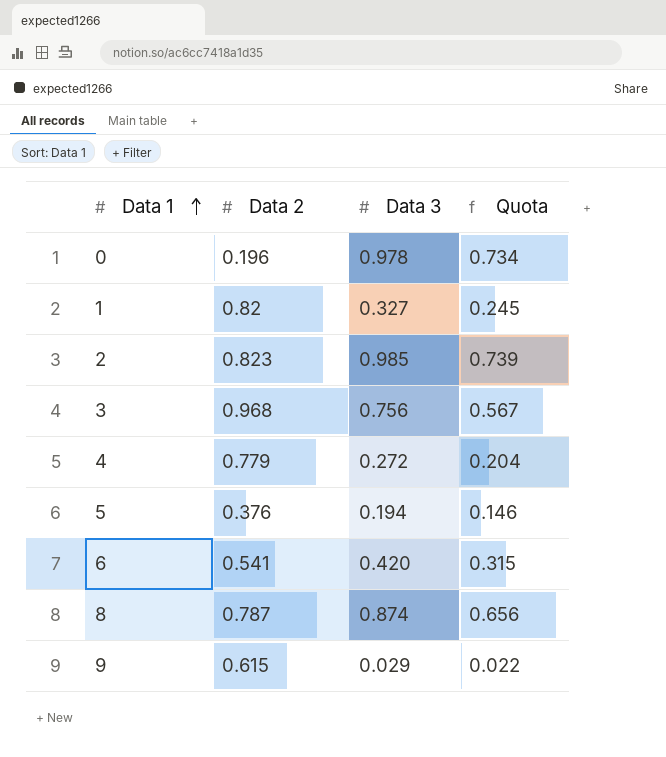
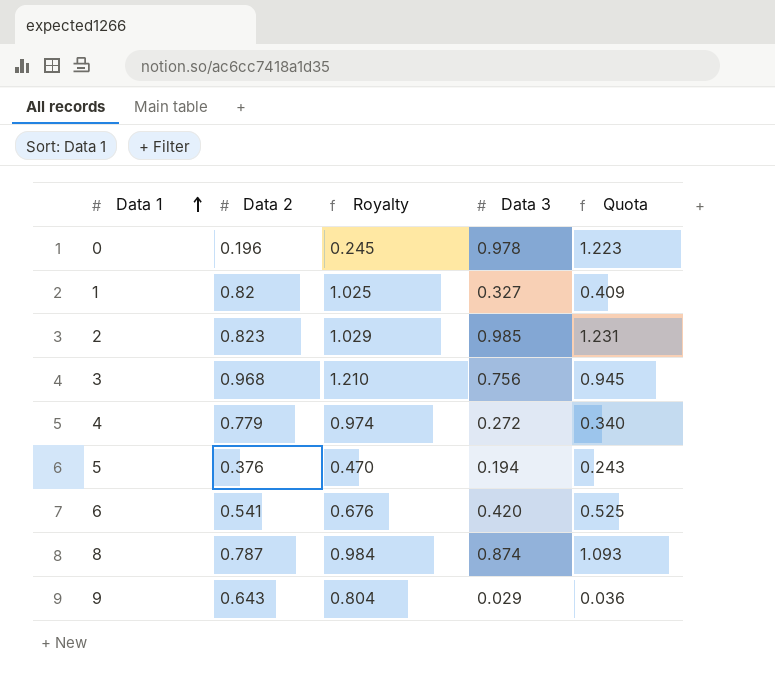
column Royalty | formula: none -> [Data 2] * 1.25
column Quota | formula: [Data 3] * 0.75 -> [Data 3] * 1.25
9 | Data 2: 0.615 -> 0.643

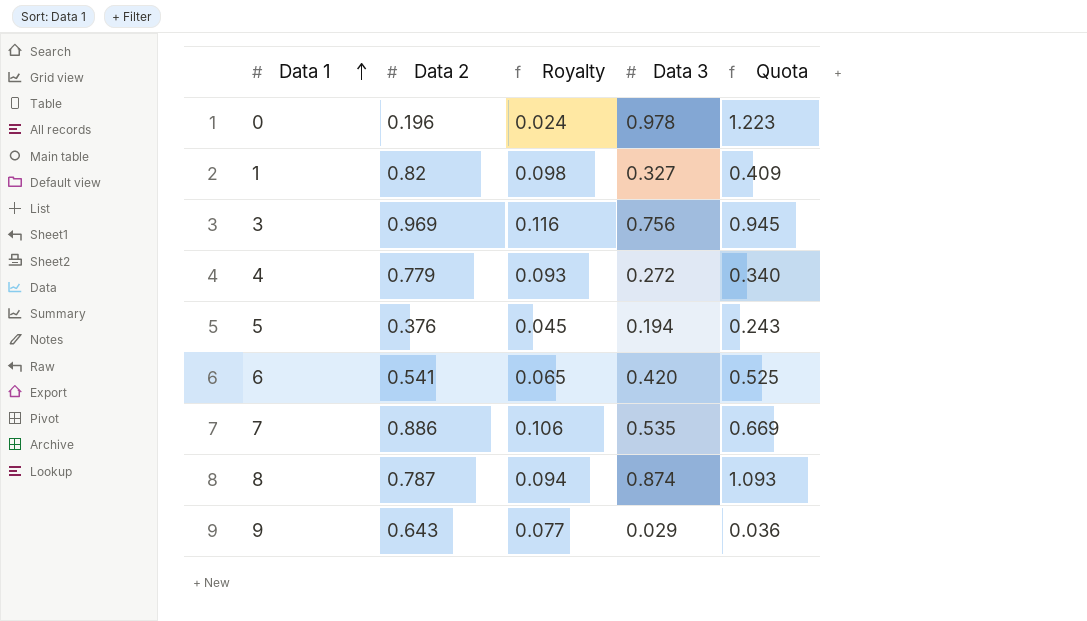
column Royalty | formula: [Data 2] * 1.25 -> [Data 2] * 0.12
row 2: 0.823 | 1.029 | 0.985 | 1.231 -> none
3 | Data 2: 0.968 -> 0.969
row 7: none -> 0.886 | 0.106 | 0.535 | 0.669

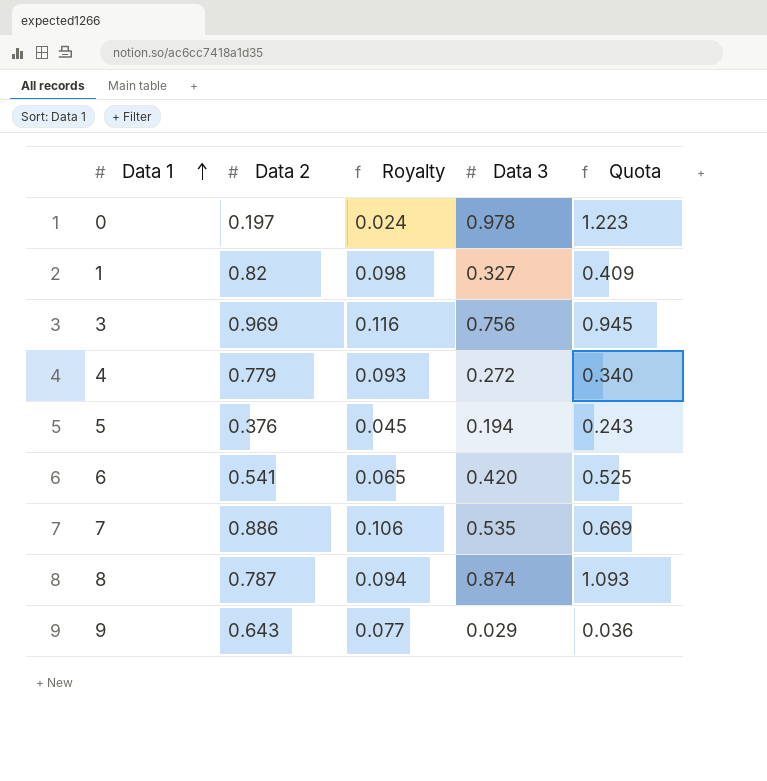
0 | Data 2: 0.196 -> 0.197

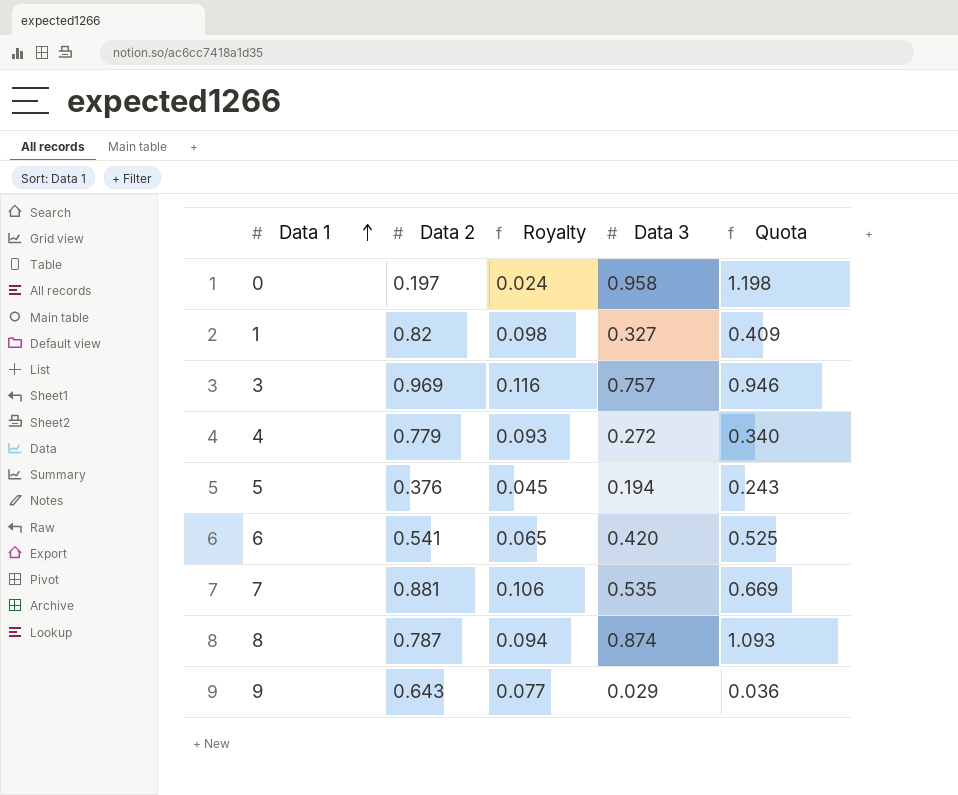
0 | Data 3: 0.978 -> 0.958
0 | Quota: 1.223 -> 1.198
3 | Data 3: 0.756 -> 0.757
3 | Quota: 0.945 -> 0.946
7 | Data 2: 0.886 -> 0.881

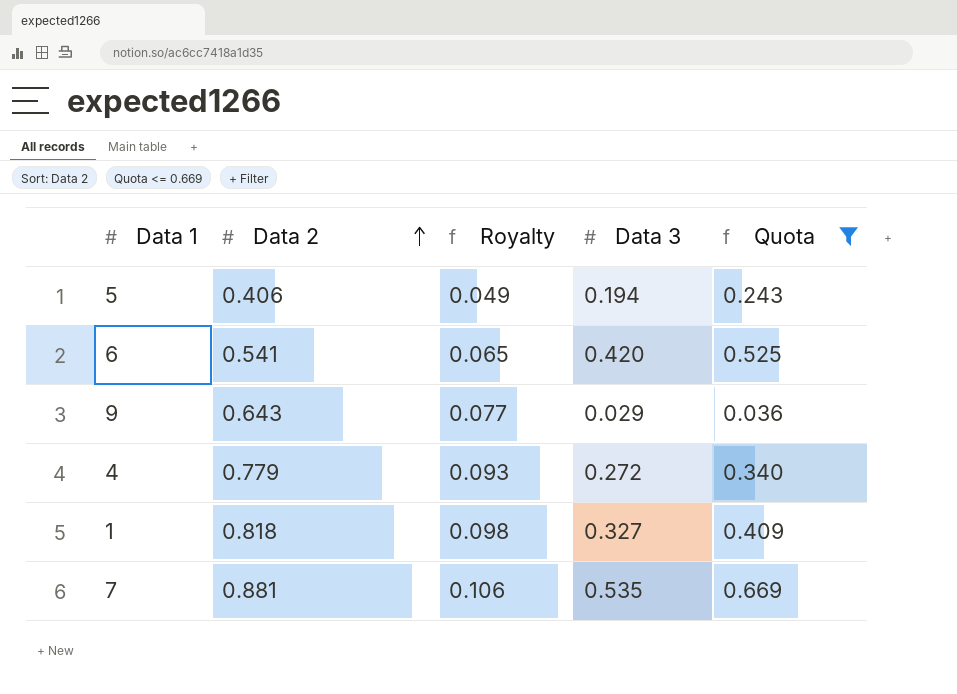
filter: none -> Quota <= 0.669
row order: Data 1 ascending -> Data 2 ascending
5 | Data 2: 0.376 -> 0.406
5 | Royalty: 0.045 -> 0.049
1 | Data 2: 0.82 -> 0.818

